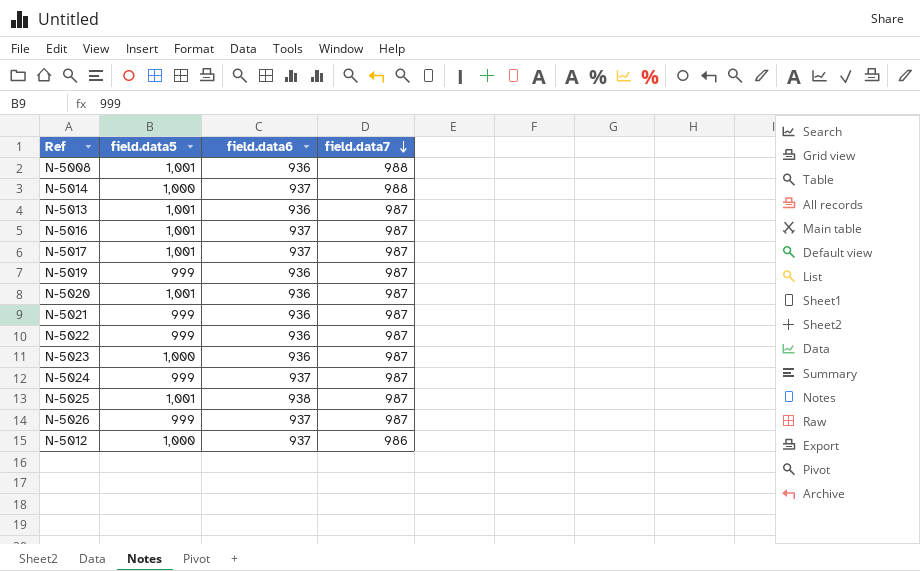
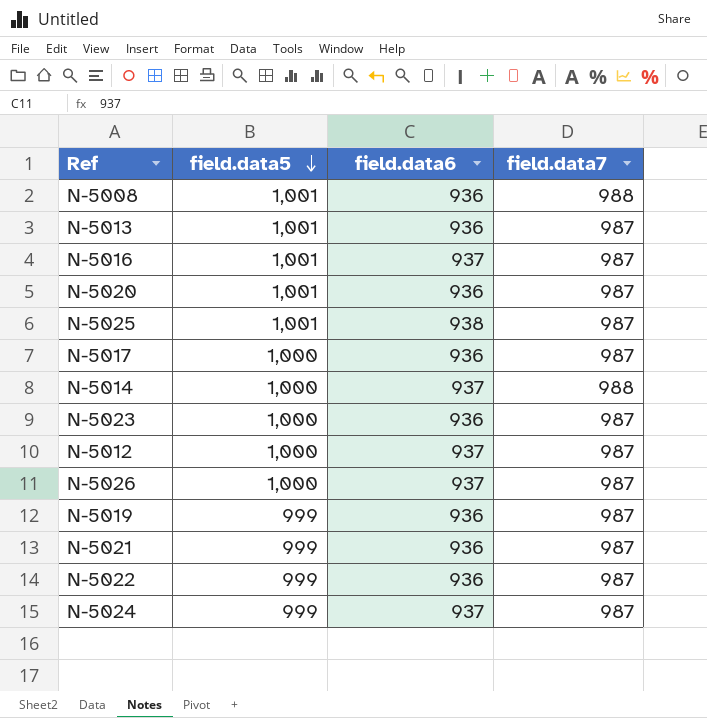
row order: field.data7 descending -> field.data5 descending
N-5017 | field.data5: 1,001 -> 1,000
N-5017 | field.data6: 937 -> 936
N-5012 | field.data7: 986 -> 987
N-5026 | field.data5: 999 -> 1,000

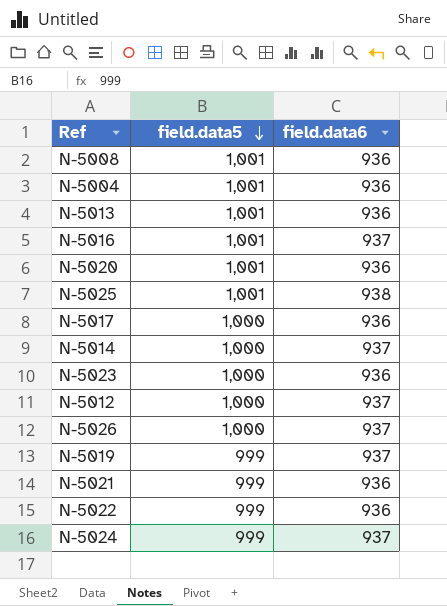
column field.data7 | position: 4 -> none
row N-5004: none -> 1,001 | 936
N-5019 | field.data6: 936 -> 937

